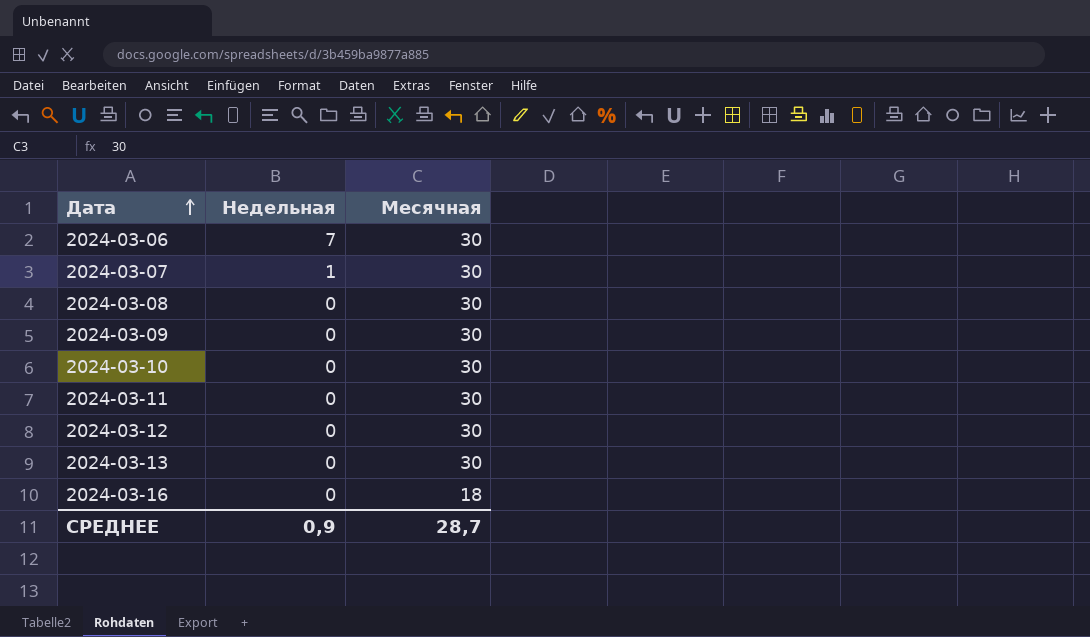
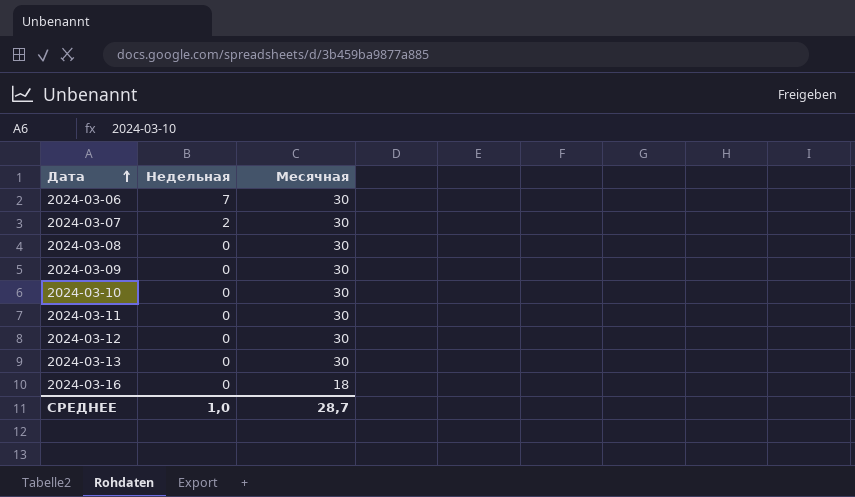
2024-03-07 | Недельная: 1 -> 2
СРЕДНЕЕ | Недельная: 0,9 -> 1,0

